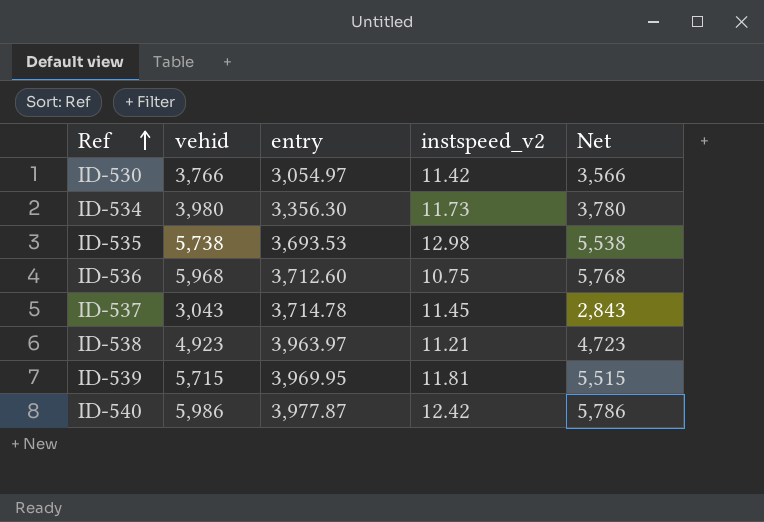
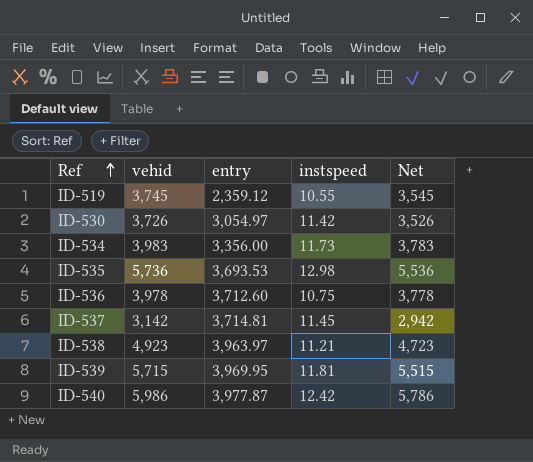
column name: instspeed_v2 -> instspeed
row ID-519: none -> 3,745 | 2,359.12 | 10.55 | 3,545
ID-530 | vehid: 3,766 -> 3,726
ID-530 | Net: 3,566 -> 3,526
ID-534 | vehid: 3,980 -> 3,983
ID-534 | entry: 3,356.30 -> 3,356.00
ID-534 | Net: 3,780 -> 3,783
ID-535 | vehid: 5,738 -> 5,736
ID-535 | Net: 5,538 -> 5,536
ID-536 | vehid: 5,968 -> 3,978
ID-536 | Net: 5,768 -> 3,778
ID-537 | vehid: 3,043 -> 3,142
ID-537 | entry: 3,714.78 -> 3,714.81
ID-537 | Net: 2,843 -> 2,942

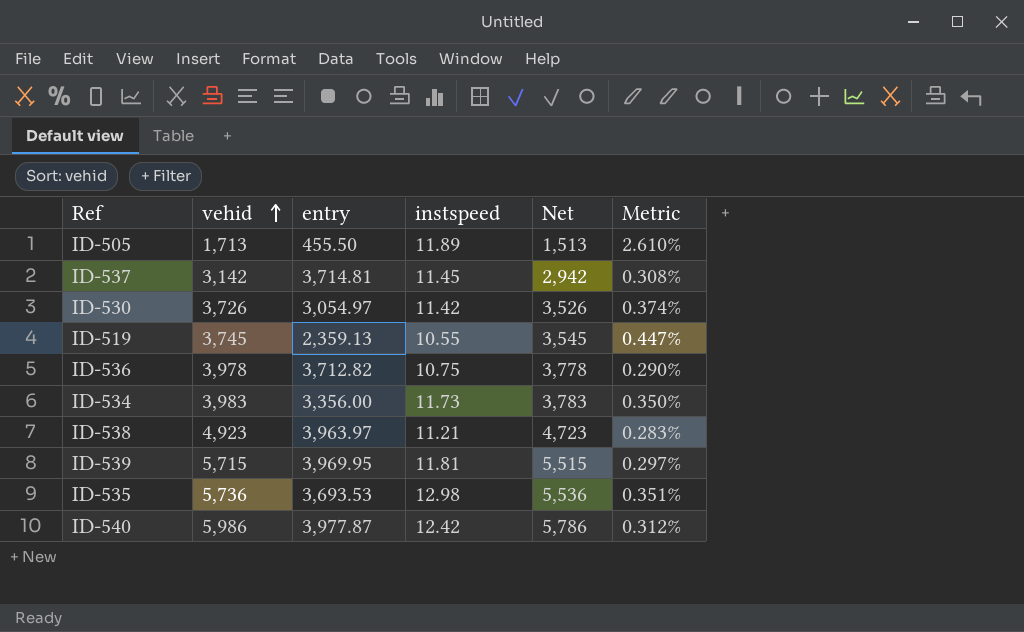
row order: Ref ascending -> vehid ascending
column Metric | formula: none -> [instspeed] / [entry]
row ID-505: none -> 1,713 | 455.50 | 11.89 | 1,513 | 2.610%
ID-519 | entry: 2,359.12 -> 2,359.13
ID-536 | entry: 3,712.60 -> 3,712.82

